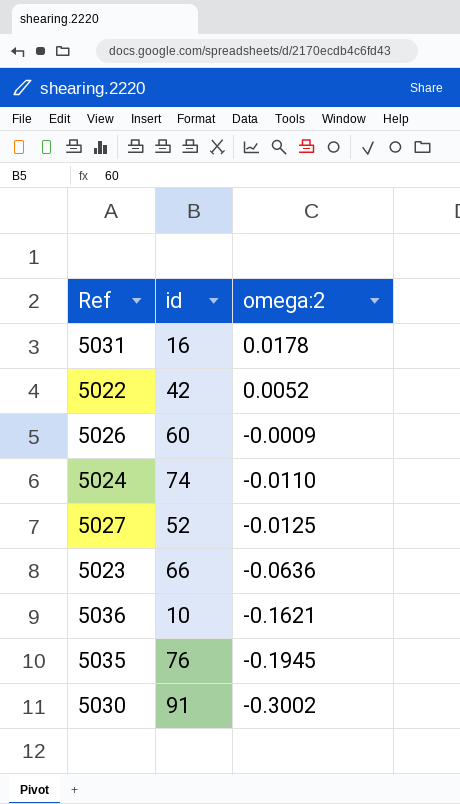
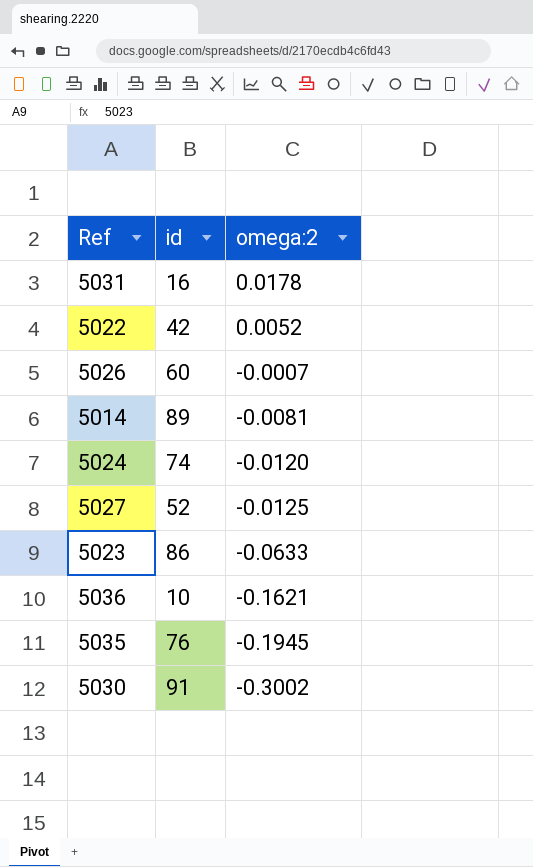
5026 | omega:2: -0.0009 -> -0.0007
row 5014: none -> 89 | -0.0081
5024 | omega:2: -0.0110 -> -0.0120
5023 | id: 66 -> 86
5023 | omega:2: -0.0636 -> -0.0633

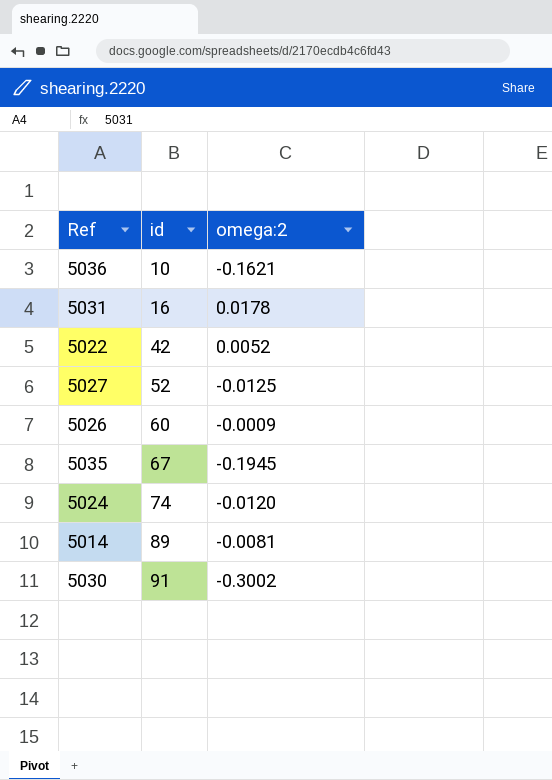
row order: omega:2 descending -> id ascending
row 5023: 86 | -0.0633 -> none
5026 | omega:2: -0.0007 -> -0.0009
5035 | id: 76 -> 67

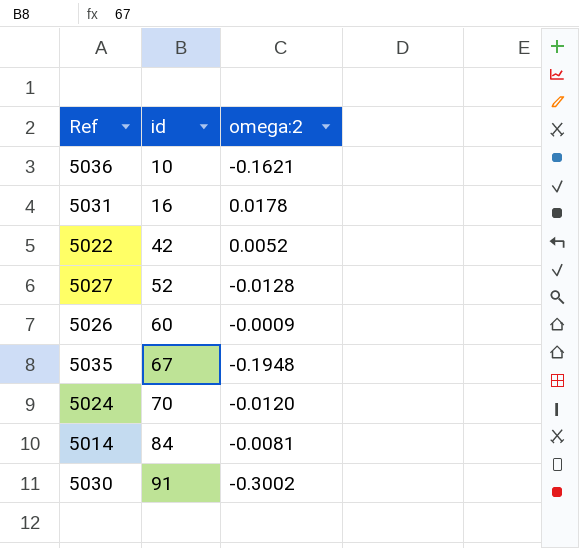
5027 | omega:2: -0.0125 -> -0.0128
5035 | omega:2: -0.1945 -> -0.1948
5024 | id: 74 -> 70
5014 | id: 89 -> 84

